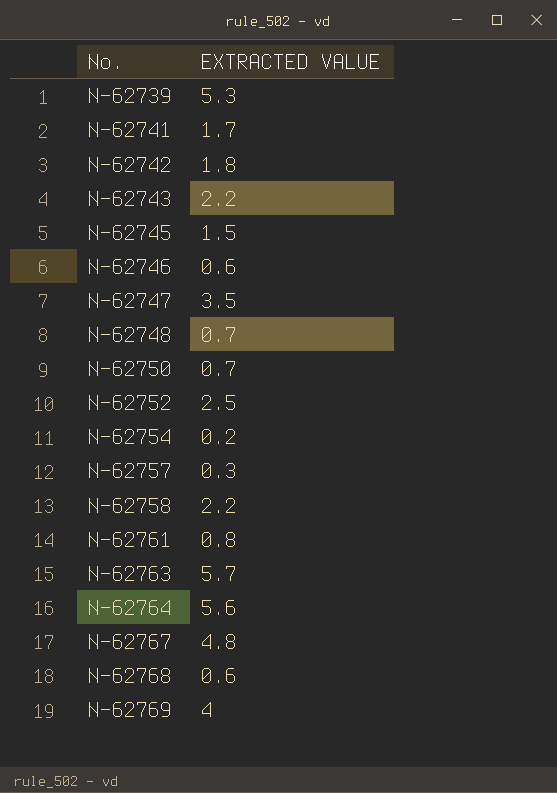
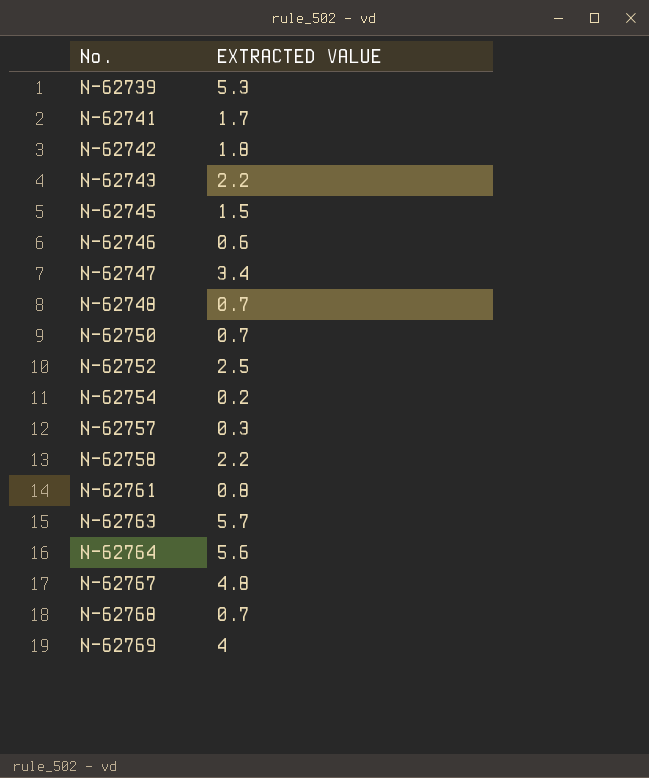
N-62747 | EXTRACTED VALUE: 3.5 -> 3.4
N-62768 | EXTRACTED VALUE: 0.6 -> 0.7

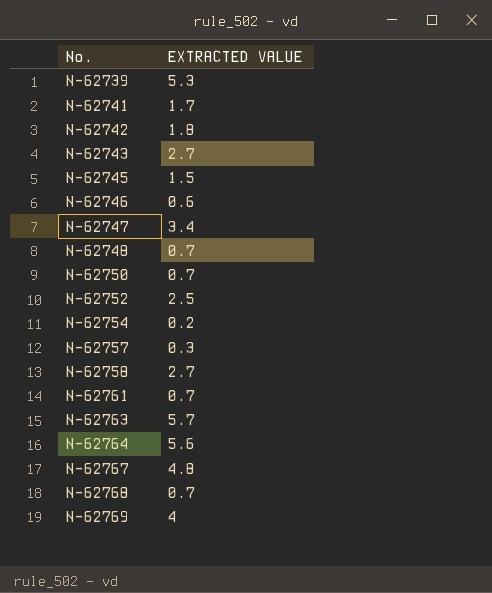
N-62743 | EXTRACTED VALUE: 2.2 -> 2.7
N-62758 | EXTRACTED VALUE: 2.2 -> 2.7
N-62761 | EXTRACTED VALUE: 0.8 -> 0.7

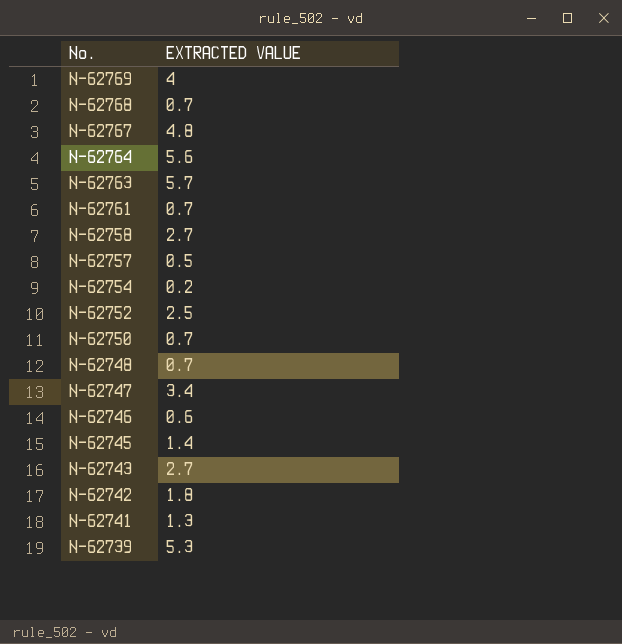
row order: No. ascending -> No. descending
N-62757 | EXTRACTED VALUE: 0.3 -> 0.5
N-62745 | EXTRACTED VALUE: 1.5 -> 1.4
N-62741 | EXTRACTED VALUE: 1.7 -> 1.3

